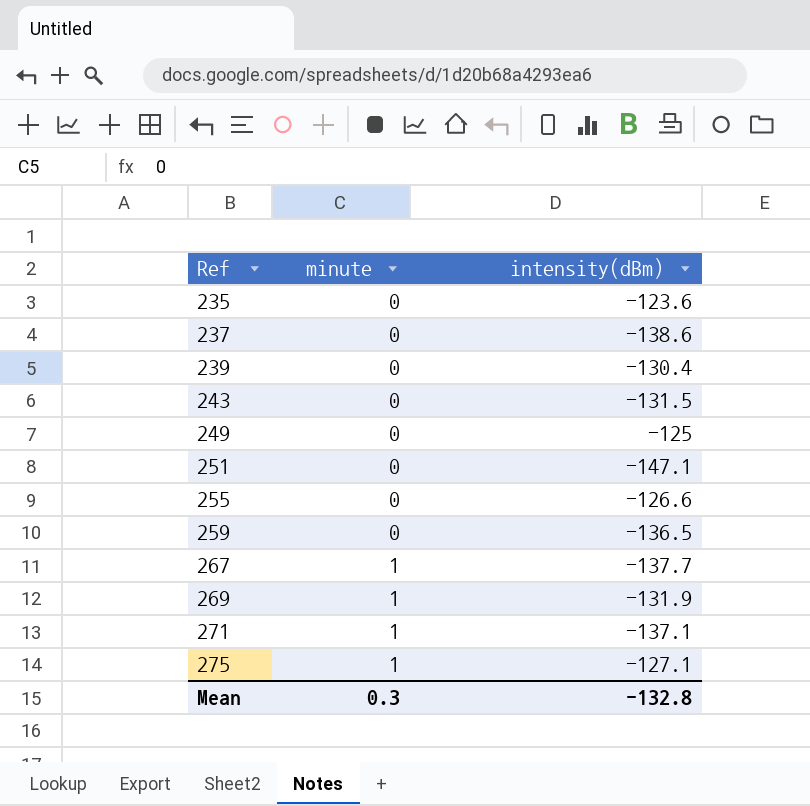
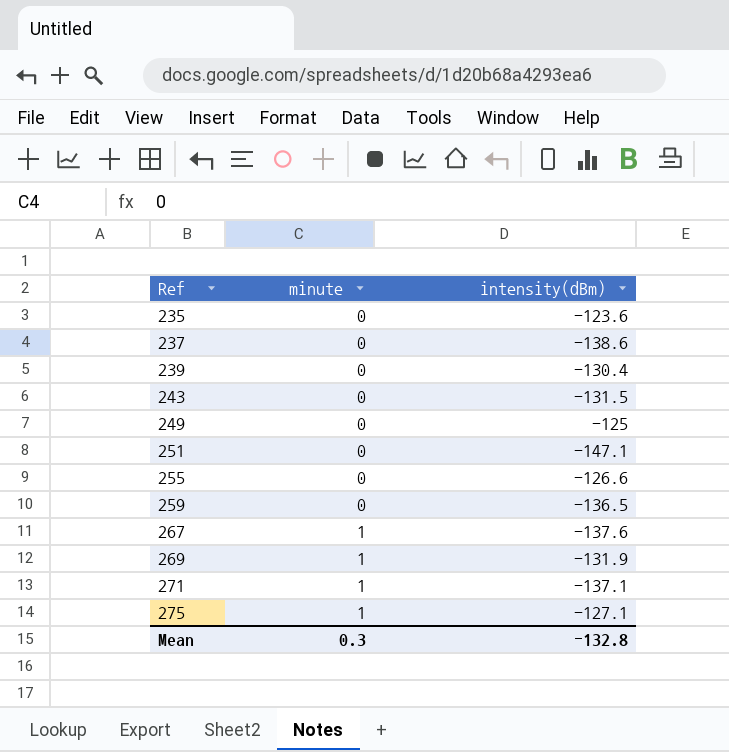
267 | intensity(dBm): -137.7 -> -137.6

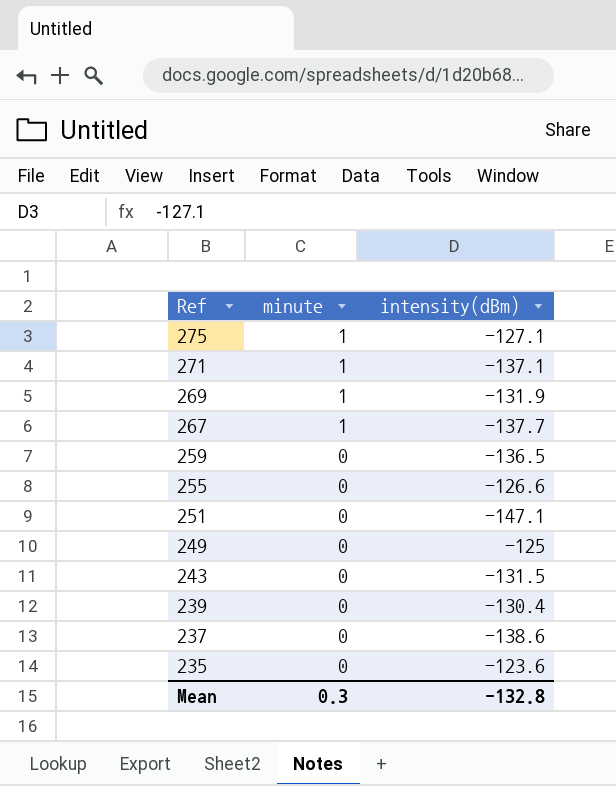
row order: Ref ascending -> Ref descending
267 | intensity(dBm): -137.6 -> -137.7

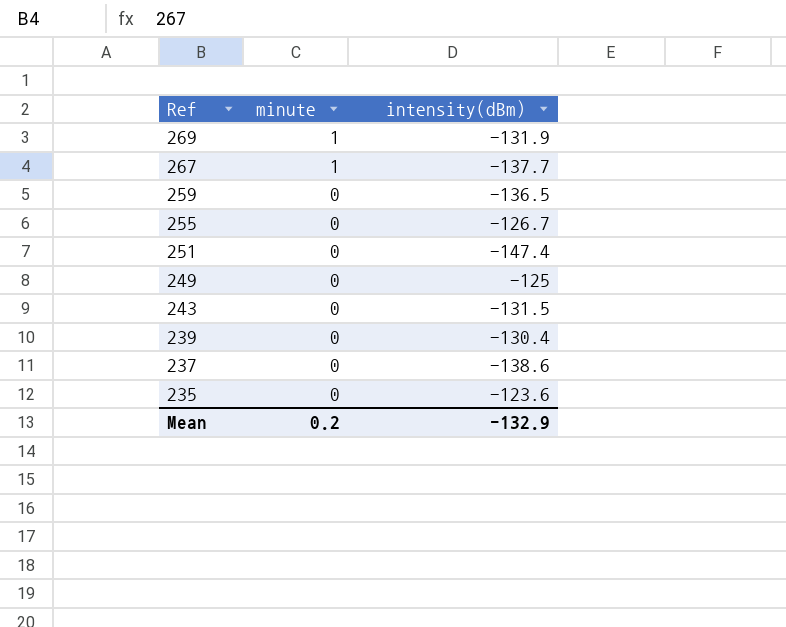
row 275: 1 | -127.1 -> none
row 271: 1 | -137.1 -> none
255 | intensity(dBm): -126.6 -> -126.7
251 | intensity(dBm): -147.1 -> -147.4
Mean | minute: 0.3 -> 0.2
Mean | intensity(dBm): -132.8 -> -132.9

